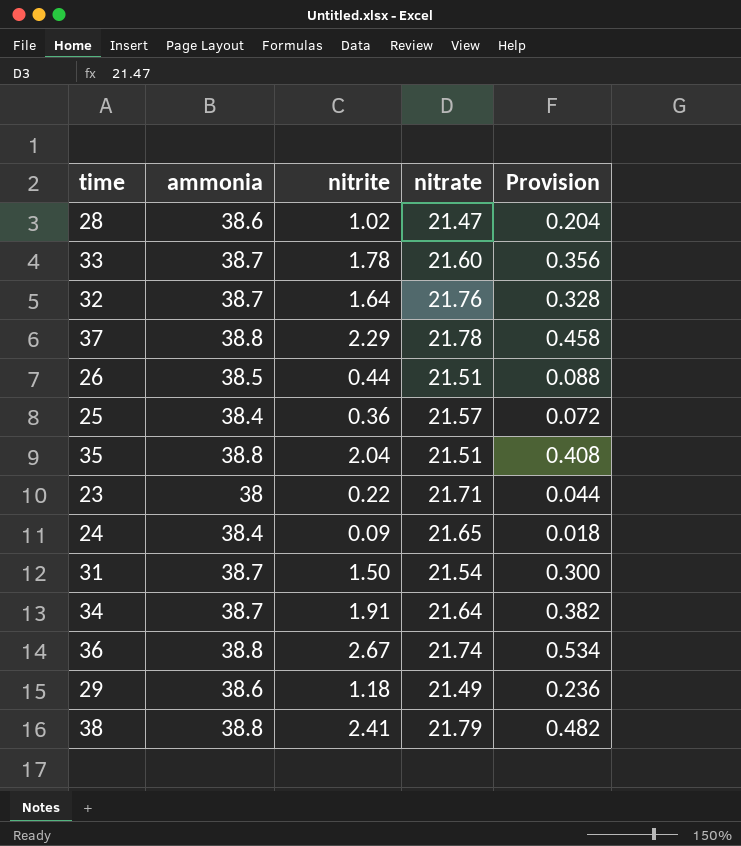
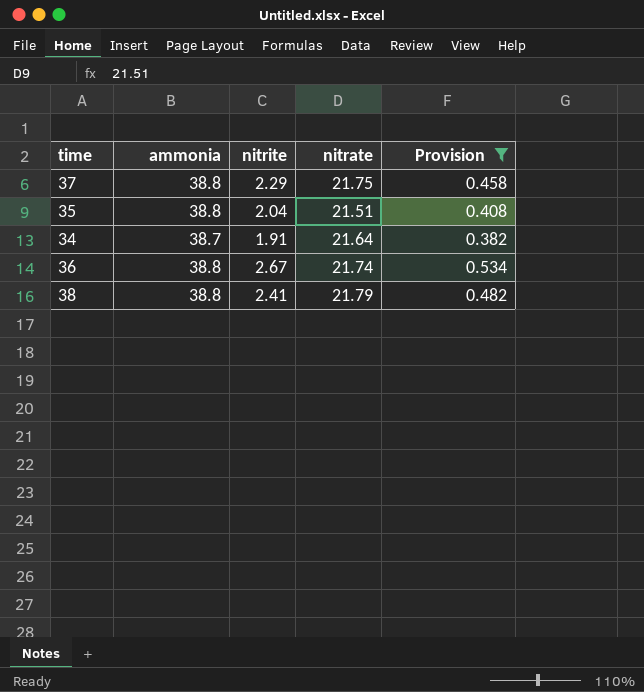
filter: none -> Provision >= 0.382
37 | nitrate: 21.78 -> 21.75

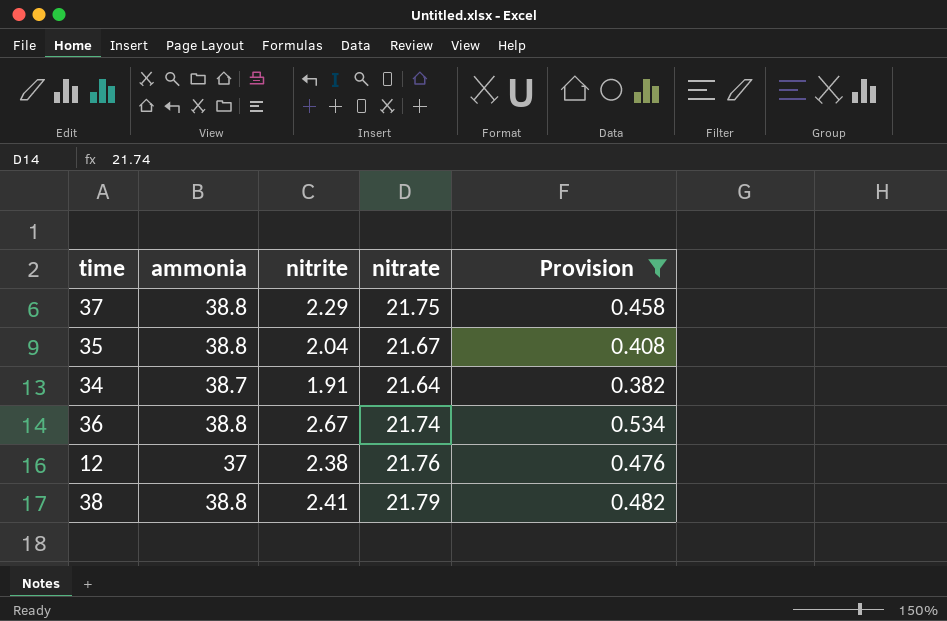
35 | nitrate: 21.51 -> 21.67
row 12: none -> 37 | 2.38 | 21.76 | 0.476

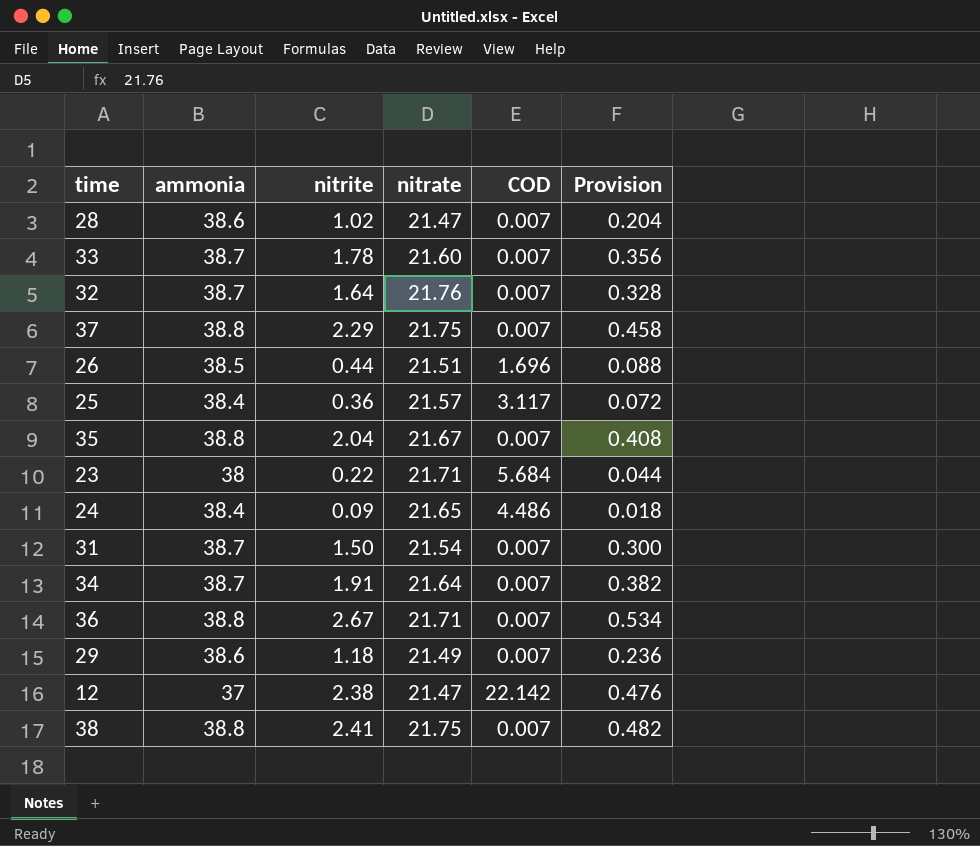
filter: Provision >= 0.382 -> none
column COD | position: none -> 5
36 | nitrate: 21.74 -> 21.71
12 | nitrate: 21.76 -> 21.47
38 | nitrate: 21.79 -> 21.75

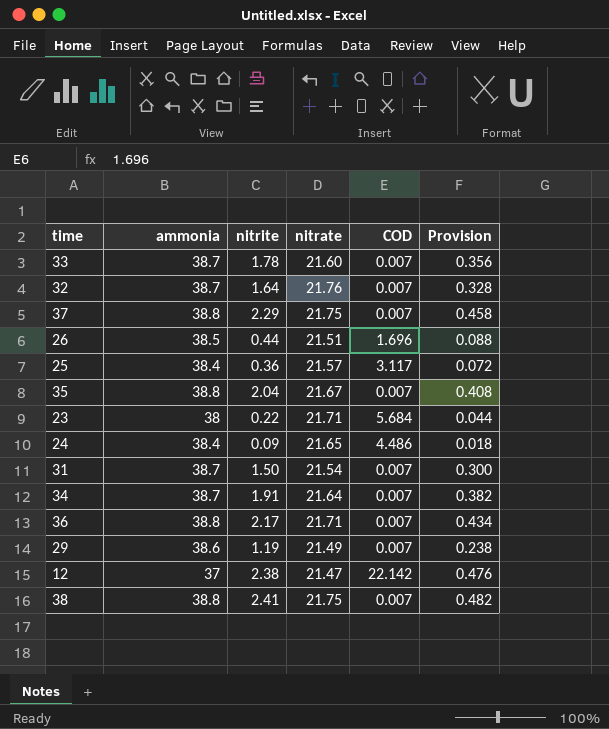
row 28: 38.6 | 1.02 | 21.47 | 0.007 | 0.204 -> none
36 | nitrite: 2.67 -> 2.17
36 | Provision: 0.534 -> 0.434
29 | nitrite: 1.18 -> 1.19
29 | Provision: 0.236 -> 0.238

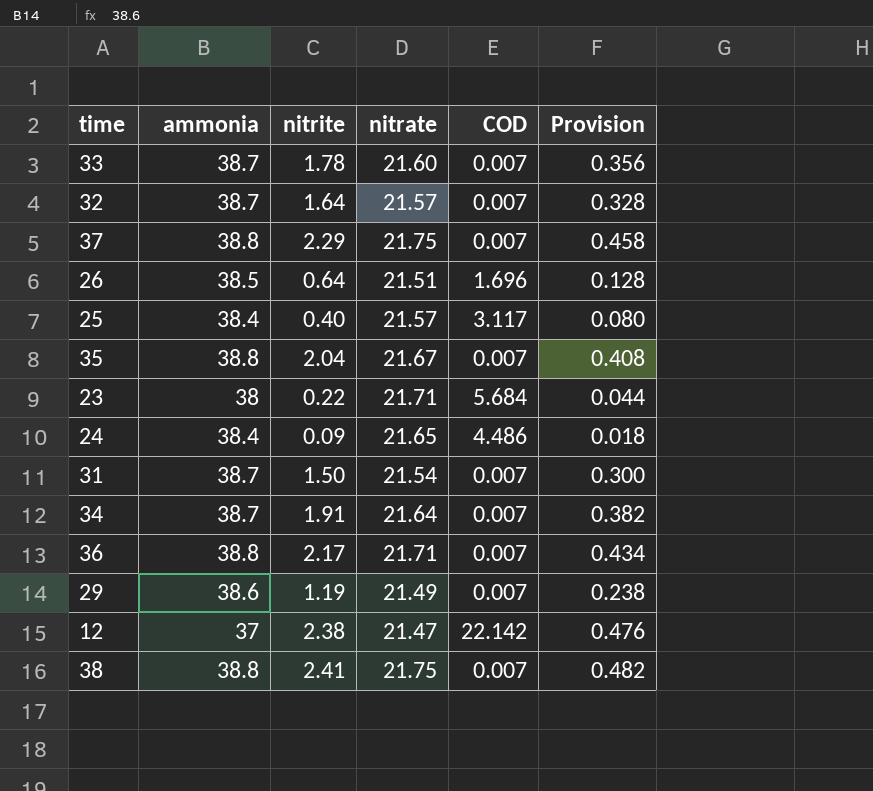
32 | nitrate: 21.76 -> 21.57
26 | nitrite: 0.44 -> 0.64
26 | Provision: 0.088 -> 0.128
25 | nitrite: 0.36 -> 0.40
25 | Provision: 0.072 -> 0.080

